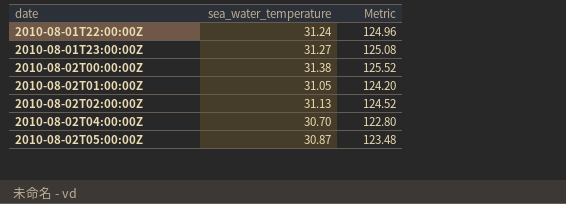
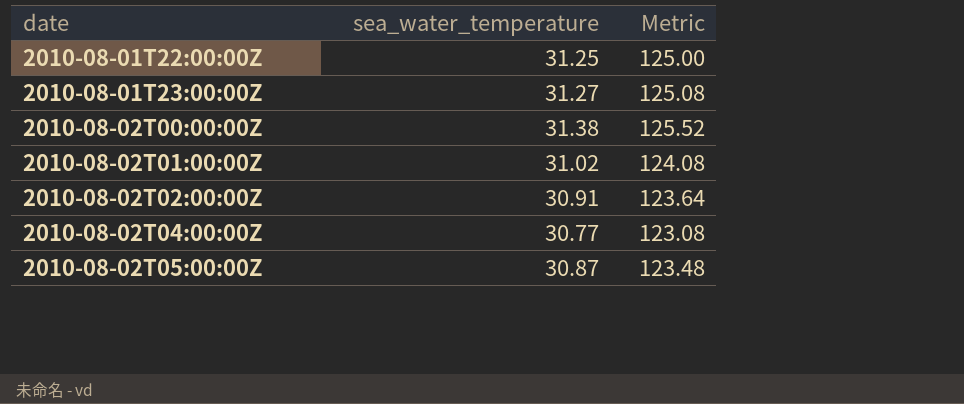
2010-08-01T22:00:00Z | sea_water_temperature: 31.24 -> 31.25
2010-08-01T22:00:00Z | Metric: 124.96 -> 125.00
2010-08-02T01:00:00Z | sea_water_temperature: 31.05 -> 31.02
2010-08-02T01:00:00Z | Metric: 124.20 -> 124.08
2010-08-02T02:00:00Z | sea_water_temperature: 31.13 -> 30.91
2010-08-02T02:00:00Z | Metric: 124.52 -> 123.64
2010-08-02T04:00:00Z | sea_water_temperature: 30.70 -> 30.77
2010-08-02T04:00:00Z | Metric: 122.80 -> 123.08

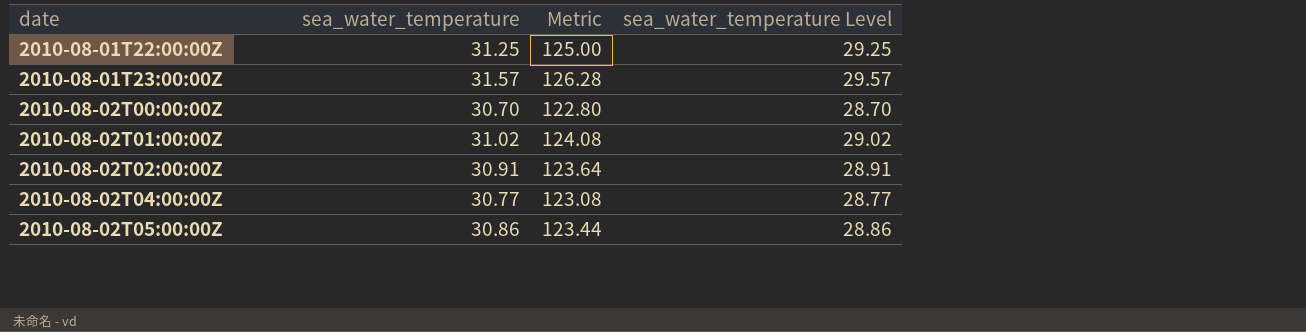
column sea_water_temperature Level | formula: none -> [sea_water_temperature] - 2
2010-08-01T23:00:00Z | sea_water_temperature: 31.27 -> 31.57
2010-08-01T23:00:00Z | Metric: 125.08 -> 126.28
2010-08-02T00:00:00Z | sea_water_temperature: 31.38 -> 30.70
2010-08-02T00:00:00Z | Metric: 125.52 -> 122.80
2010-08-02T05:00:00Z | sea_water_temperature: 30.87 -> 30.86
2010-08-02T05:00:00Z | Metric: 123.48 -> 123.44

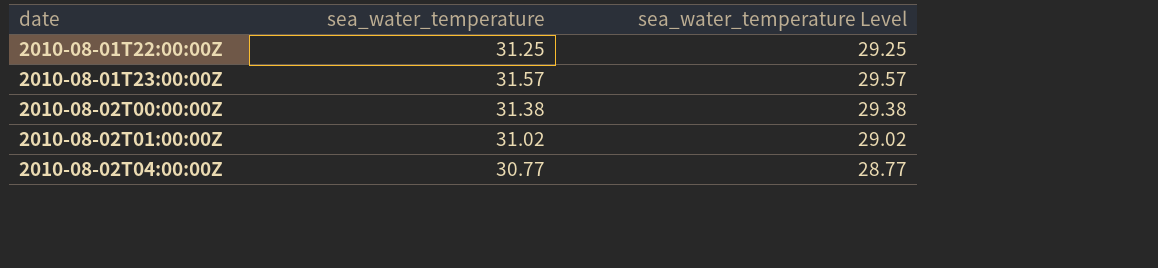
column Metric | formula: [sea_water_temperature] * 4 -> none
row 2010-08-02T02:00:00Z: 30.91 | 123.64 | 28.91 -> none
row 2010-08-02T05:00:00Z: 30.86 | 123.44 | 28.86 -> none
2010-08-02T00:00:00Z | sea_water_temperature: 30.70 -> 31.38
2010-08-02T00:00:00Z | sea_water_temperature Level: 28.70 -> 29.38

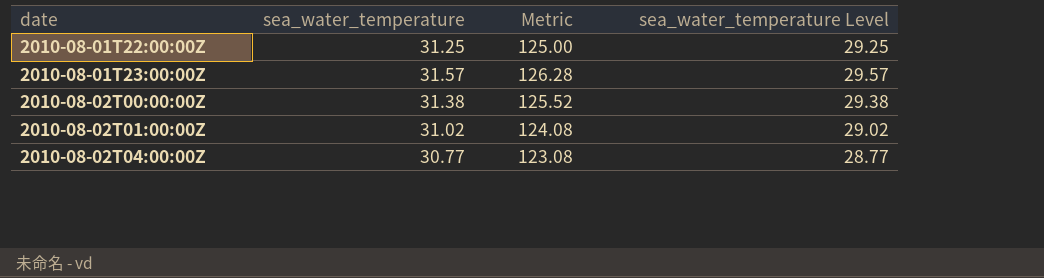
column Metric | formula: none -> [sea_water_temperature] * 4

